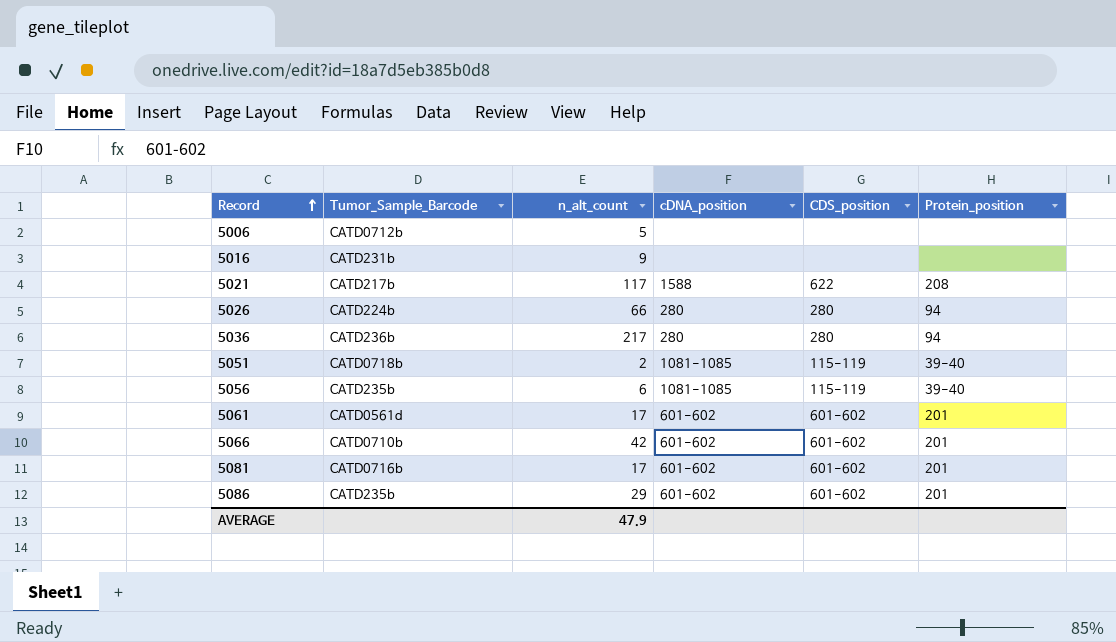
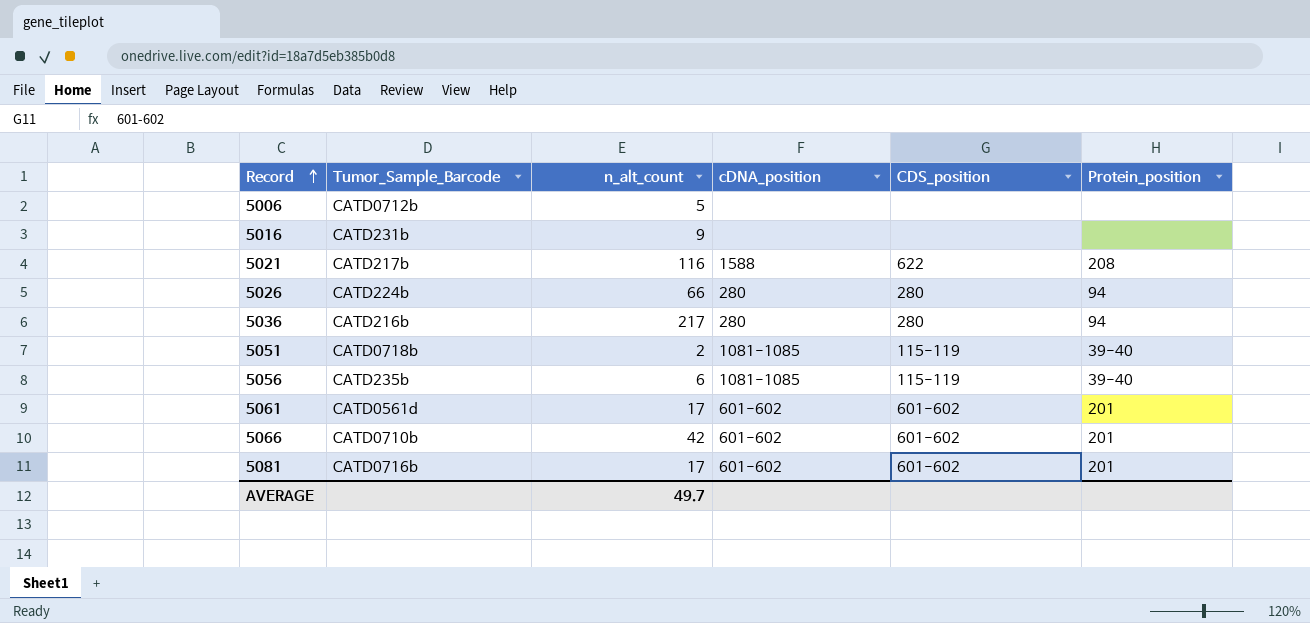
row 5086: CATD235b | 29 | 601-602 | 601-602 | 201 -> none
5021 | n_alt_count: 117 -> 116
5036 | Tumor_Sample_Barcode: CATD236b -> CATD216b
AVERAGE | n_alt_count: 47.9 -> 49.7

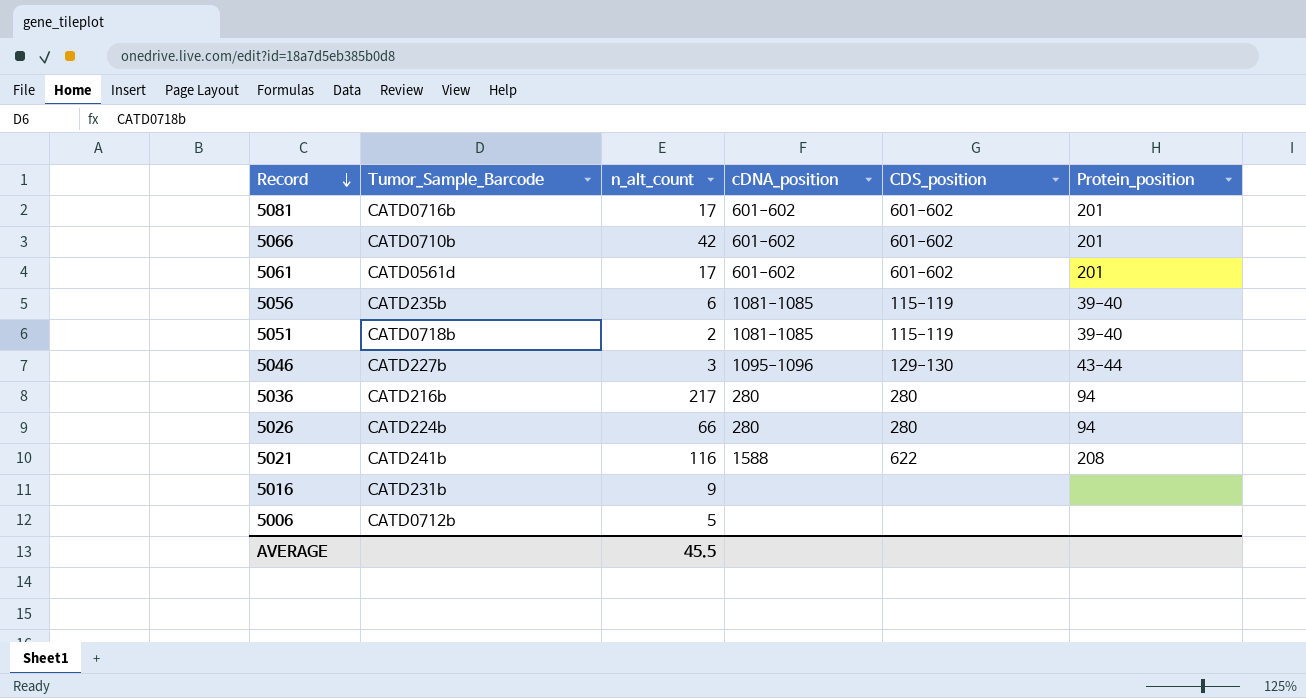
row order: Record ascending -> Record descending
row 5046: none -> CATD227b | 3 | 1095-1096 | 129-130 | 43-44
5021 | Tumor_Sample_Barcode: CATD217b -> CATD241b
AVERAGE | n_alt_count: 49.7 -> 45.5

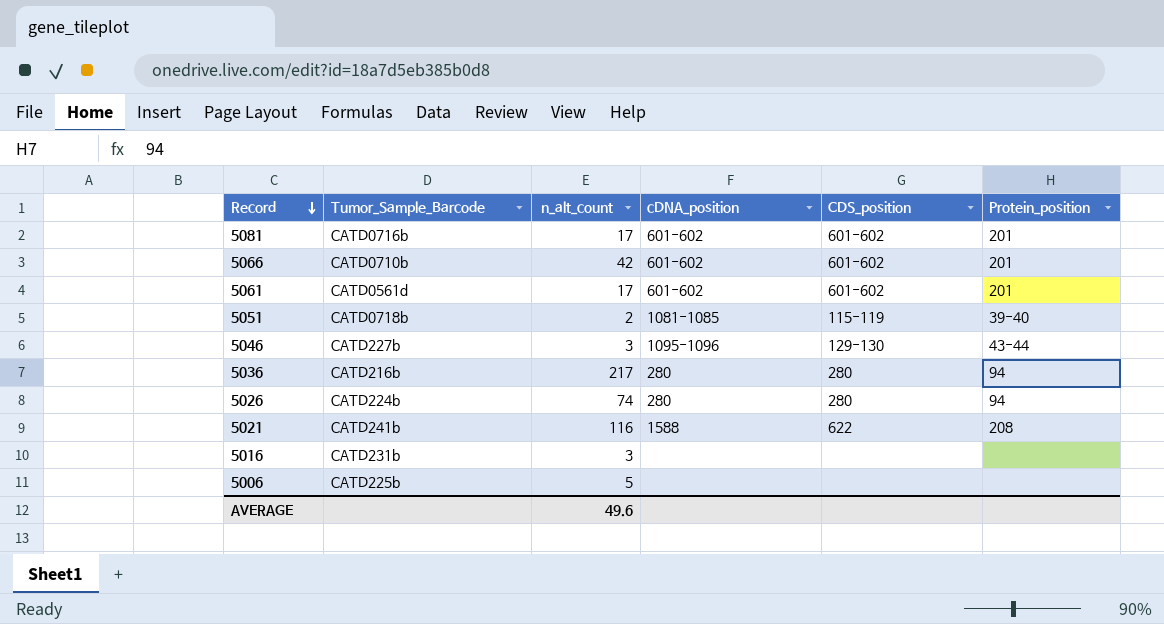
row 5056: CATD235b | 6 | 1081-1085 | 115-119 | 39-40 -> none
5026 | n_alt_count: 66 -> 74
5016 | n_alt_count: 9 -> 3
5006 | Tumor_Sample_Barcode: CATD0712b -> CATD225b
AVERAGE | n_alt_count: 45.5 -> 49.6

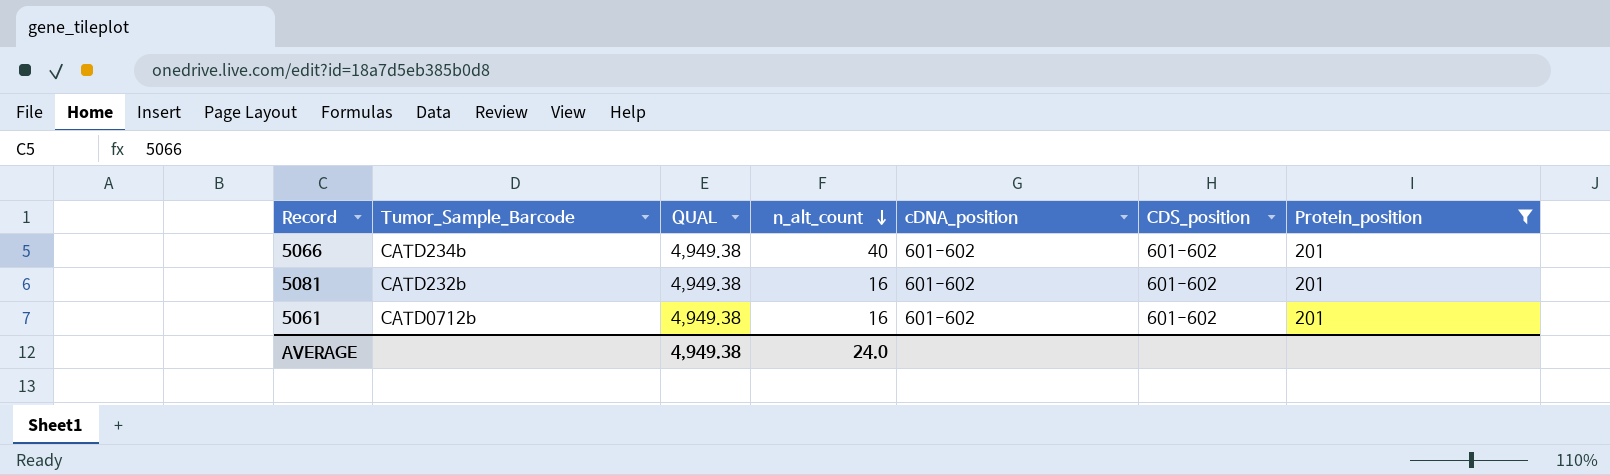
filter: none -> Protein_position = 201
row order: Record descending -> n_alt_count descending
column QUAL | position: none -> 3
5066 | Tumor_Sample_Barcode: CATD0710b -> CATD234b
5066 | n_alt_count: 42 -> 40
5081 | Tumor_Sample_Barcode: CATD0716b -> CATD232b
5081 | n_alt_count: 17 -> 16
5061 | Tumor_Sample_Barcode: CATD0561d -> CATD0712b
5061 | n_alt_count: 17 -> 16
AVERAGE | n_alt_count: 49.6 -> 24.0

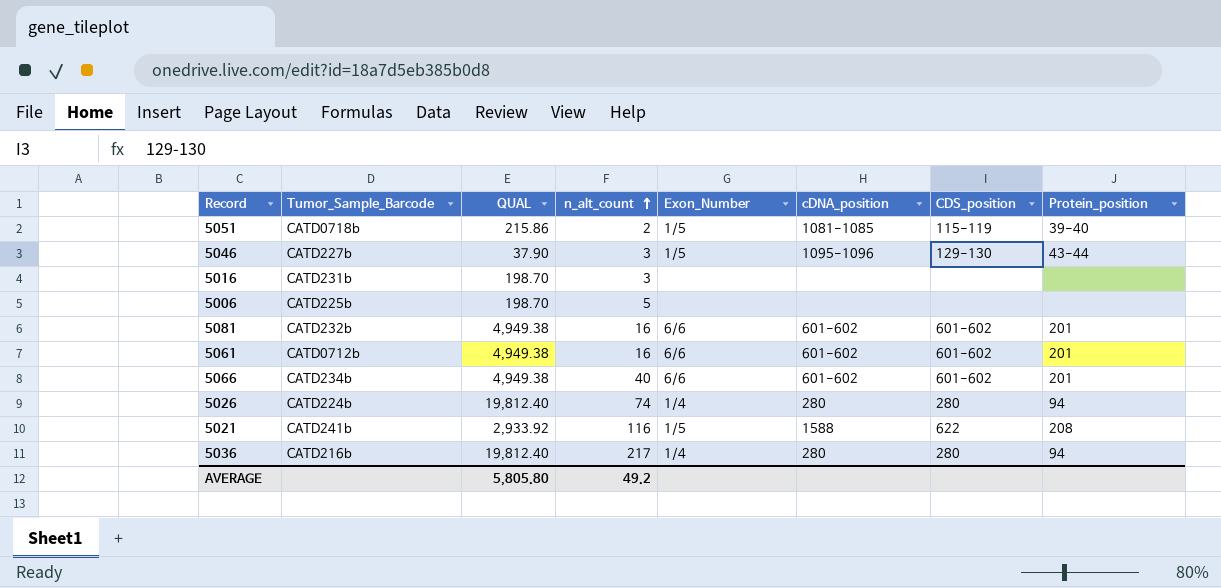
filter: Protein_position = 201 -> none
row order: n_alt_count descending -> n_alt_count ascending
column Exon_Number | position: none -> 5
AVERAGE | QUAL: 4,949.38 -> 5,805.80
AVERAGE | n_alt_count: 24.0 -> 49.2

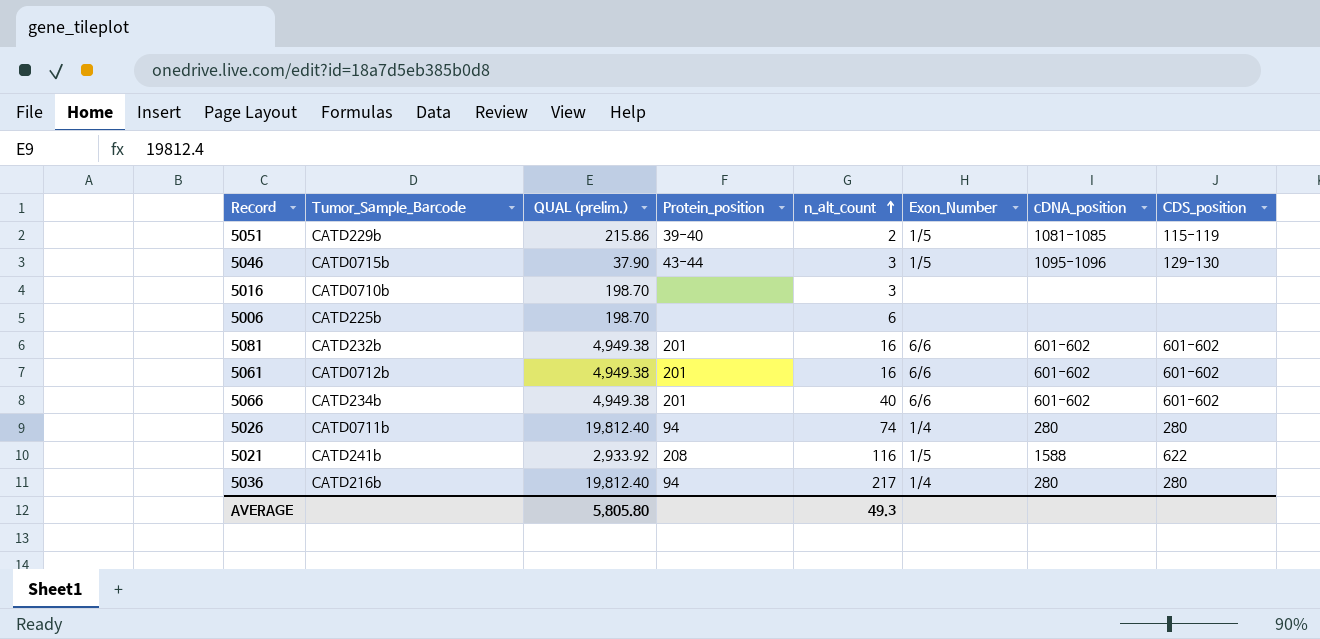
column name: QUAL -> QUAL (prelim.)
column Protein_position | position: 8 -> 4
5051 | Tumor_Sample_Barcode: CATD0718b -> CATD229b
5046 | Tumor_Sample_Barcode: CATD227b -> CATD0715b
5016 | Tumor_Sample_Barcode: CATD231b -> CATD0710b
5006 | n_alt_count: 5 -> 6
5026 | Tumor_Sample_Barcode: CATD224b -> CATD0711b
AVERAGE | n_alt_count: 49.2 -> 49.3

